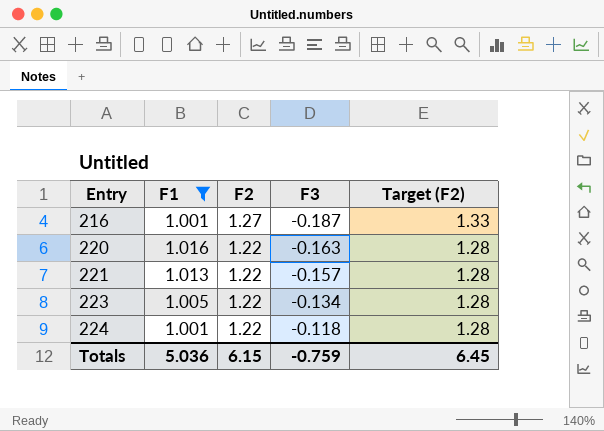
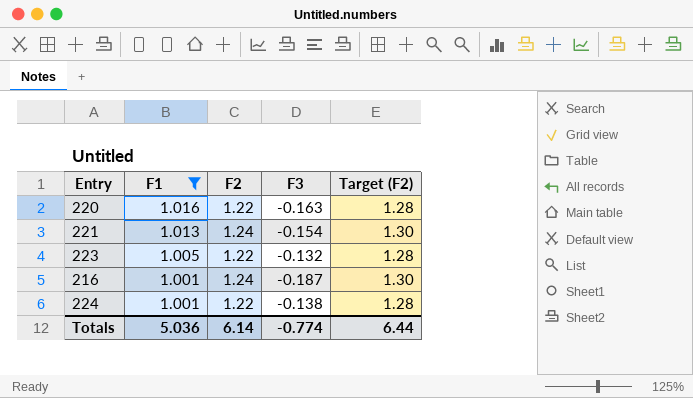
row order: Entry ascending -> F1 descending
221 | F2: 1.22 -> 1.24
221 | F3: -0.157 -> -0.154
221 | Target (F2): 1.28 -> 1.30
223 | F3: -0.134 -> -0.132
216 | F2: 1.27 -> 1.24
216 | Target (F2): 1.33 -> 1.30
224 | F3: -0.118 -> -0.138
Totals | F2: 6.15 -> 6.14
Totals | F3: -0.759 -> -0.774
Totals | Target (F2): 6.45 -> 6.44

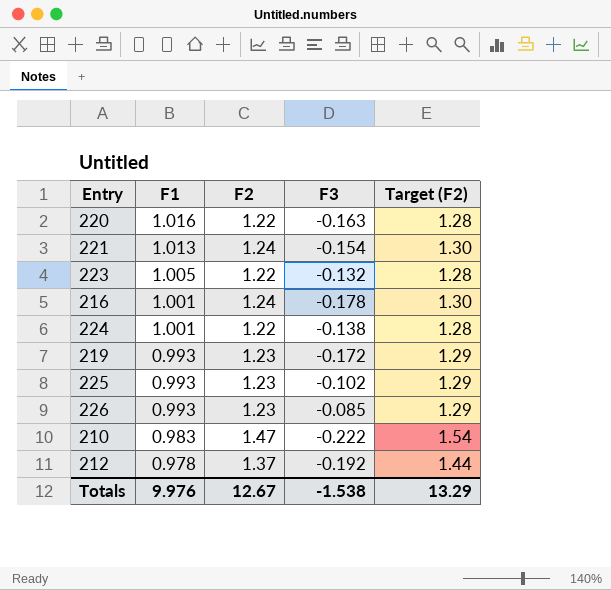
filter: F1 >= 1.001 -> none
216 | F3: -0.187 -> -0.178
Totals | F1: 5.036 -> 9.976
Totals | F2: 6.14 -> 12.67
Totals | F3: -0.774 -> -1.538
Totals | Target (F2): 6.44 -> 13.29

